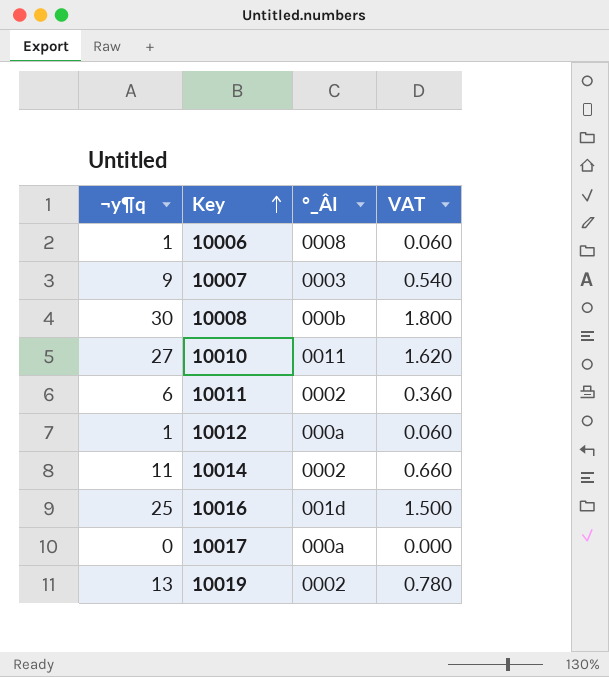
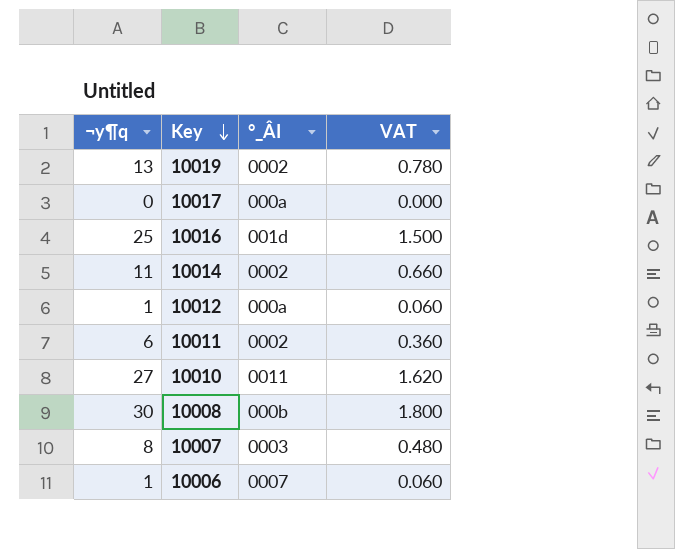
row order: Key ascending -> Key descending
10007 | ¬y¶q: 9 -> 8
10007 | VAT: 0.540 -> 0.480
10006 | °_ÂI: 0008 -> 0007

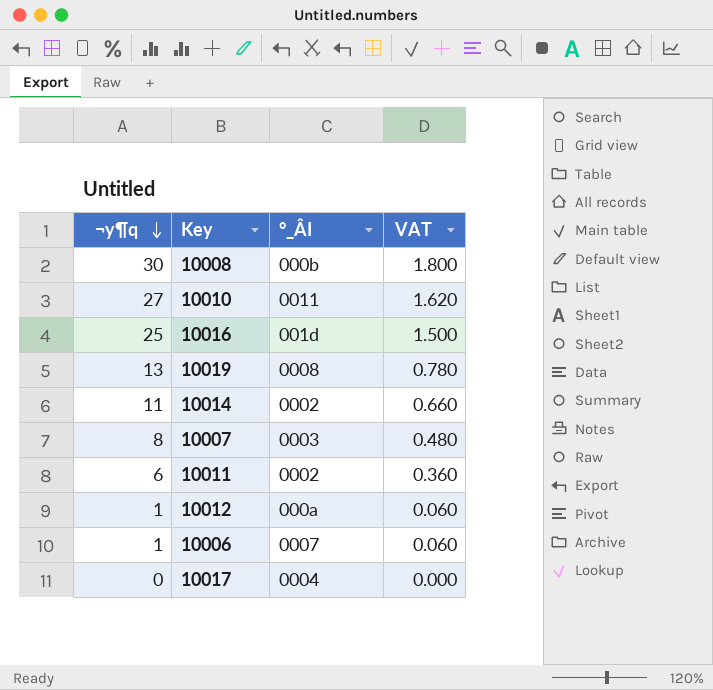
row order: Key descending -> ¬y¶q descending
10019 | °_ÂI: 0002 -> 0008
10017 | °_ÂI: 000a -> 0004

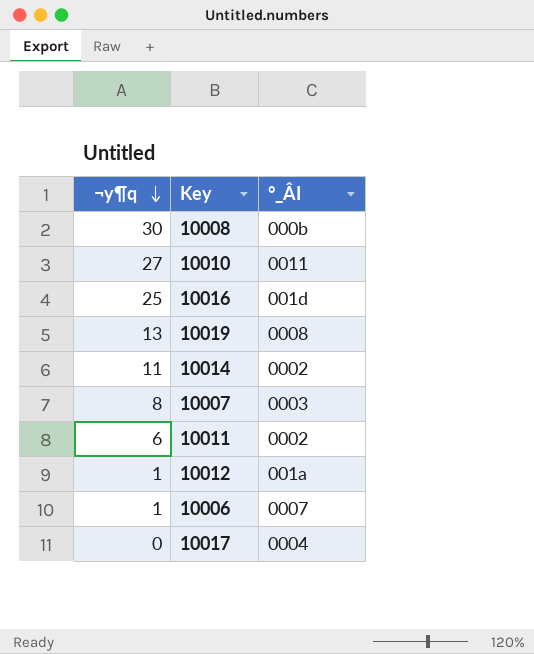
column VAT | formula: [¬y¶q] * 0.06 -> none
10012 | °_ÂI: 000a -> 001a

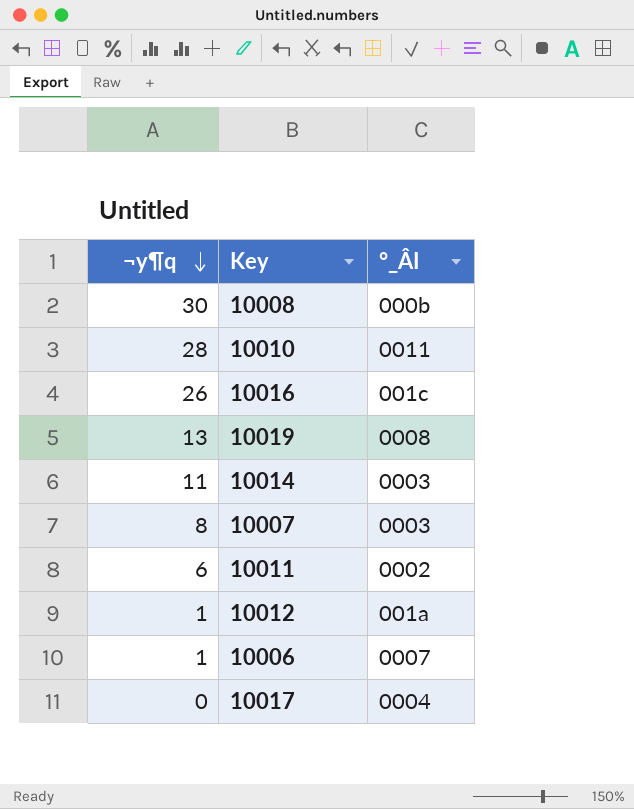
10010 | ¬y¶q: 27 -> 28
10016 | ¬y¶q: 25 -> 26
10016 | °_ÂI: 001d -> 001c
10014 | °_ÂI: 0002 -> 0003

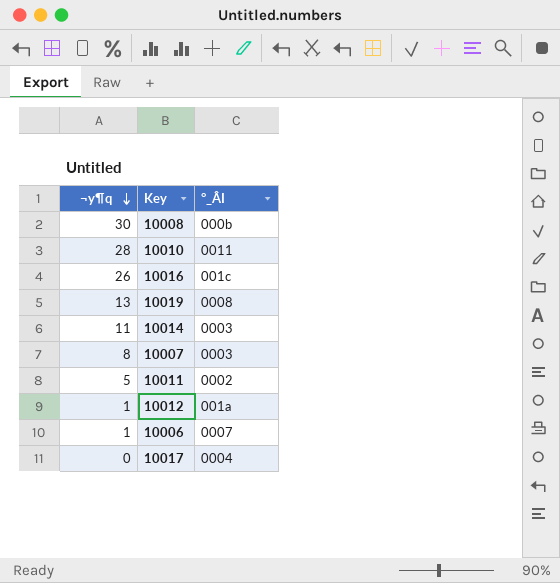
10011 | ¬y¶q: 6 -> 5

